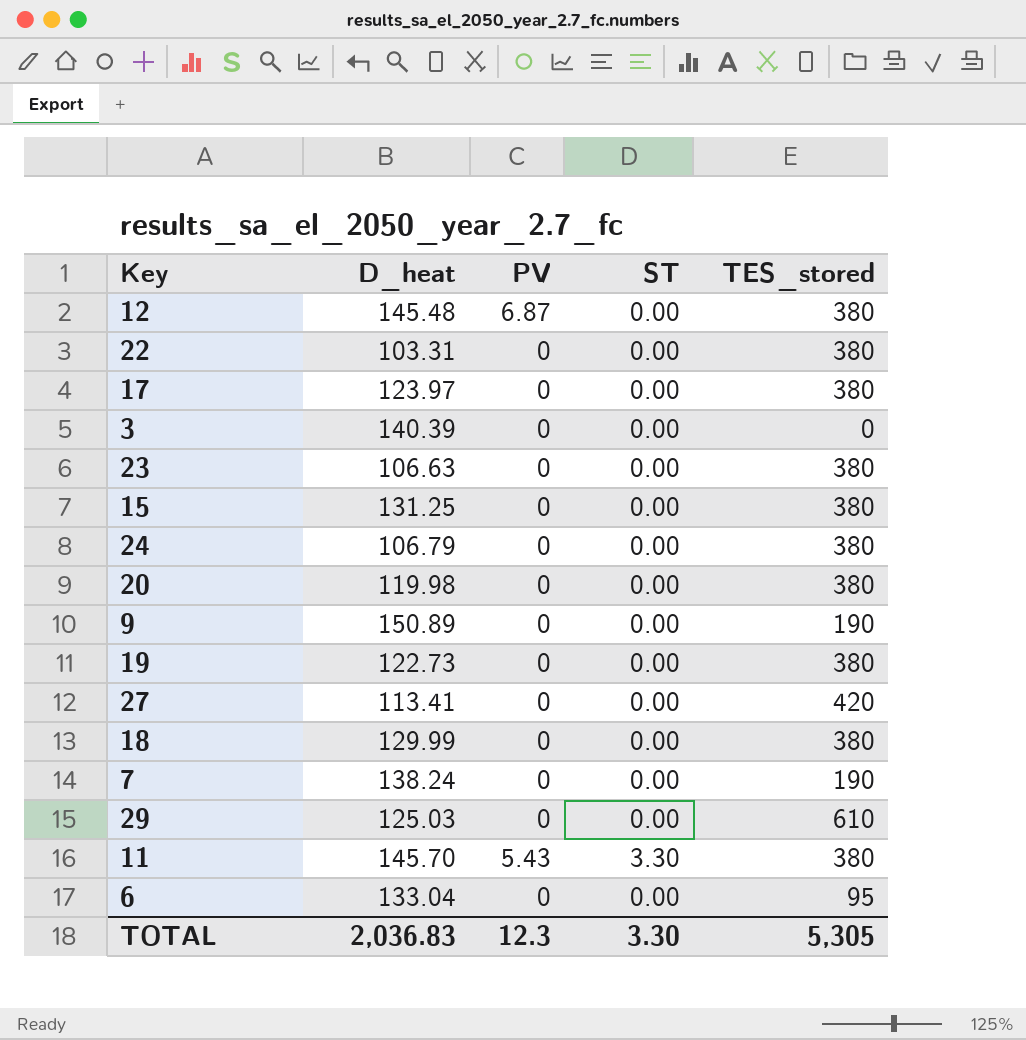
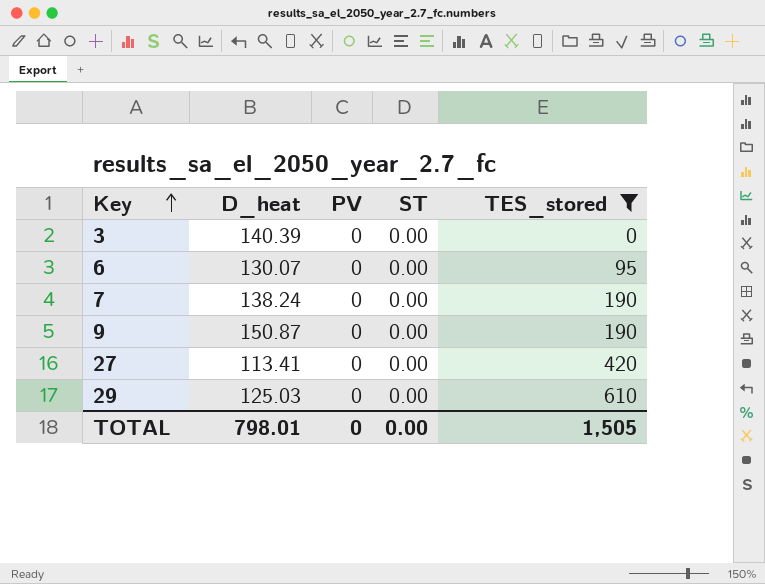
filter: none -> TES_stored != 380
row order: none -> Key ascending
6 | D_heat: 133.04 -> 130.07
9 | D_heat: 150.89 -> 150.87
TOTAL | D_heat: 2,036.83 -> 798.01
TOTAL | PV: 12.3 -> 0
TOTAL | ST: 3.30 -> 0.00
TOTAL | TES_stored: 5,305 -> 1,505

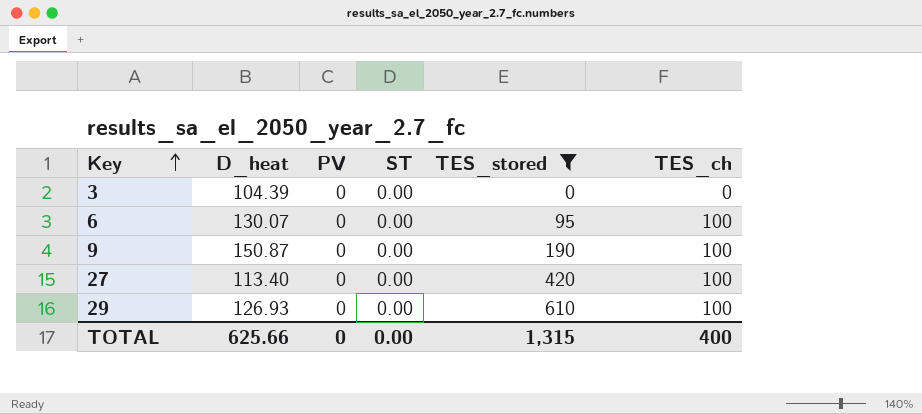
column TES_ch | position: none -> 6
row 7: 138.24 | 0 | 0.00 | 190 -> none
3 | D_heat: 140.39 -> 104.39
27 | D_heat: 113.41 -> 113.40
29 | D_heat: 125.03 -> 126.93
TOTAL | D_heat: 798.01 -> 625.66
TOTAL | TES_stored: 1,505 -> 1,315

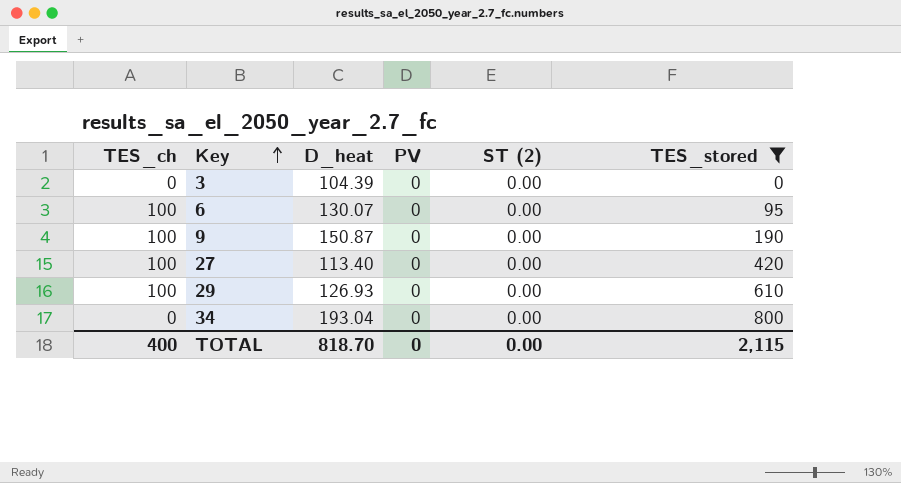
column TES_ch | position: 6 -> 1
column name: ST -> ST (2)
row 34: none -> 0 | 193.04 | 0 | 0.00 | 800
TOTAL | D_heat: 625.66 -> 818.70
TOTAL | TES_stored: 1,315 -> 2,115

